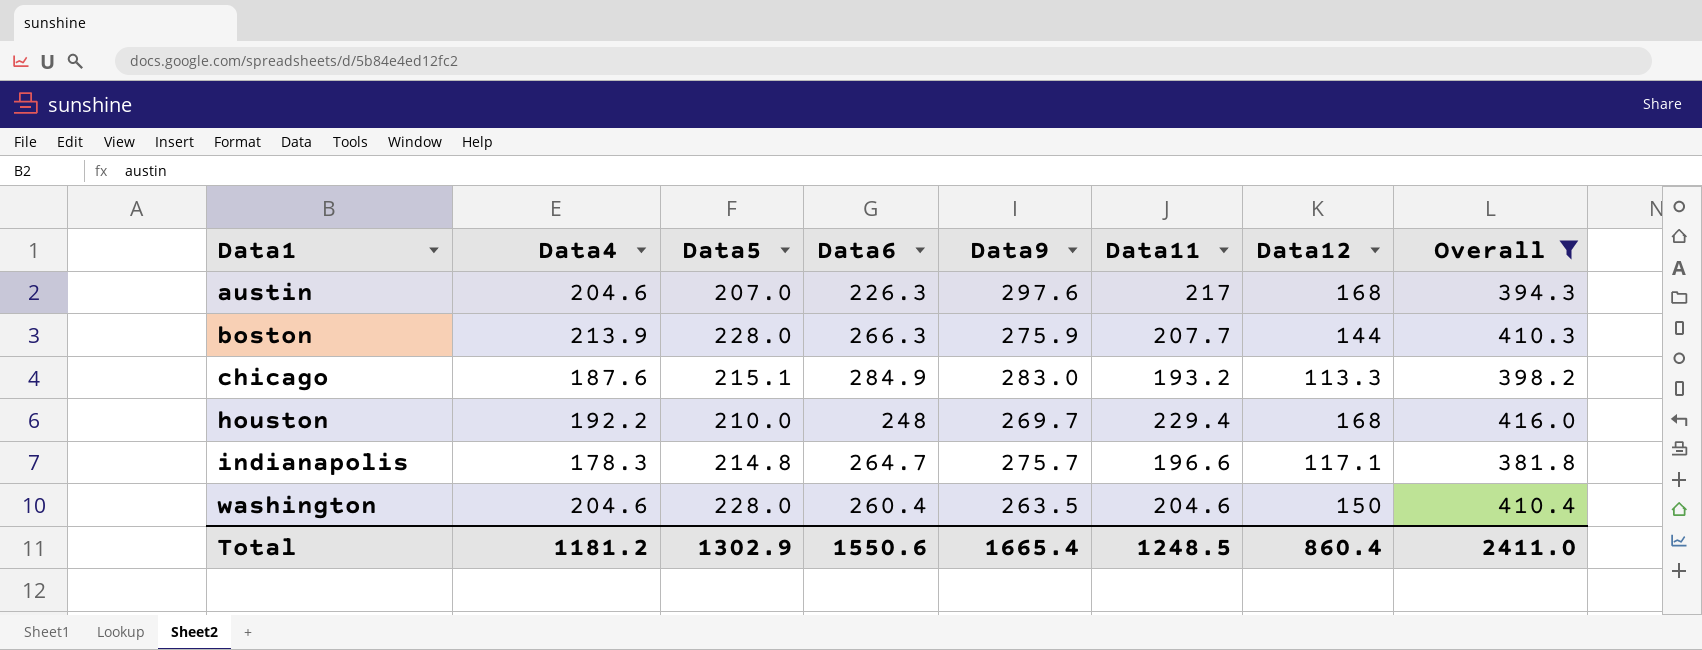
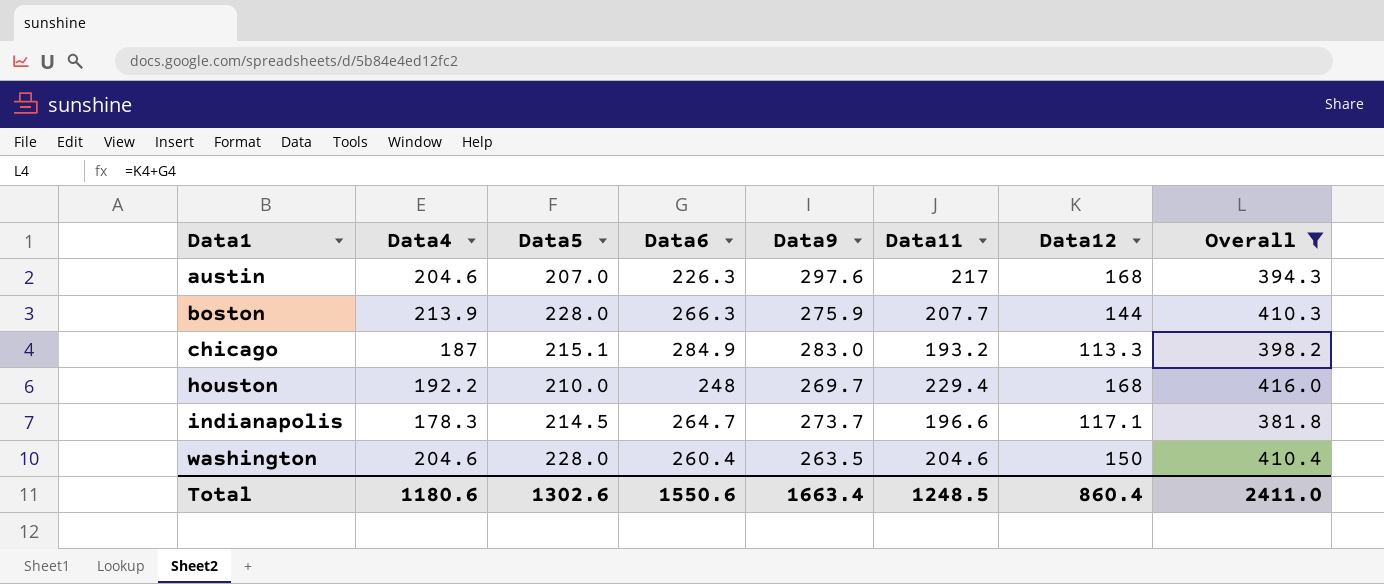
chicago | Data4: 187.6 -> 187
indianapolis | Data5: 214.8 -> 214.5
indianapolis | Data9: 275.7 -> 273.7
Total | Data4: 1181.2 -> 1180.6
Total | Data5: 1302.9 -> 1302.6
Total | Data9: 1665.4 -> 1663.4

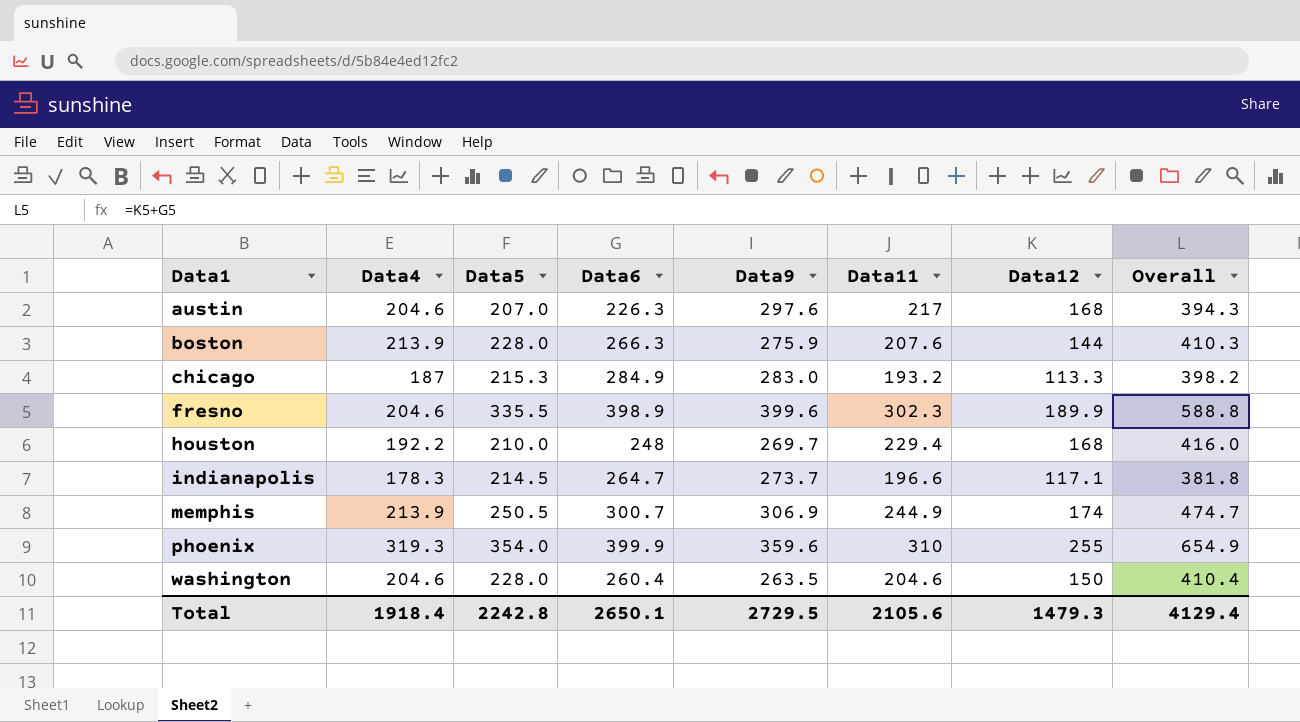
filter: Overall <= 416.0 -> none
boston | Data11: 207.7 -> 207.6
chicago | Data5: 215.1 -> 215.3
Total | Data4: 1180.6 -> 1918.4
Total | Data5: 1302.6 -> 2242.8
Total | Data6: 1550.6 -> 2650.1
Total | Data9: 1663.4 -> 2729.5
Total | Data11: 1248.5 -> 2105.6
Total | Data12: 860.4 -> 1479.3
Total | Overall: 2411.0 -> 4129.4

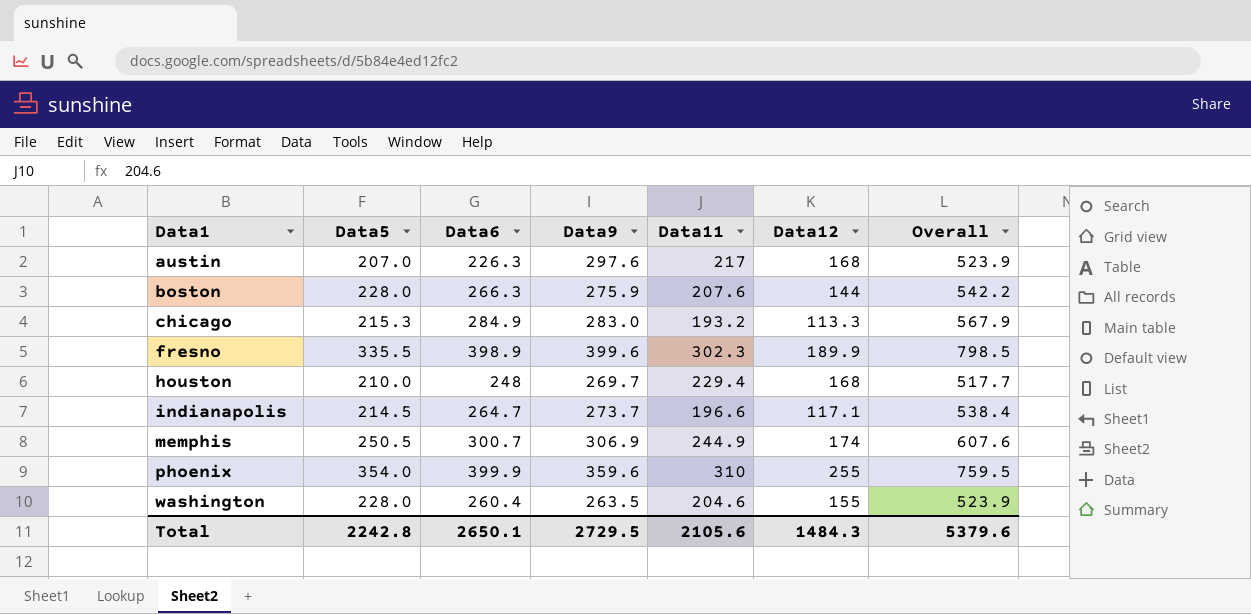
column Data4 | position: 2 -> none
column Overall | formula: [Data6] + [Data12] -> [Data6] + [Data9]
washington | Data12: 150 -> 155
Total | Data12: 1479.3 -> 1484.3
Total | Overall: 4129.4 -> 5379.6

